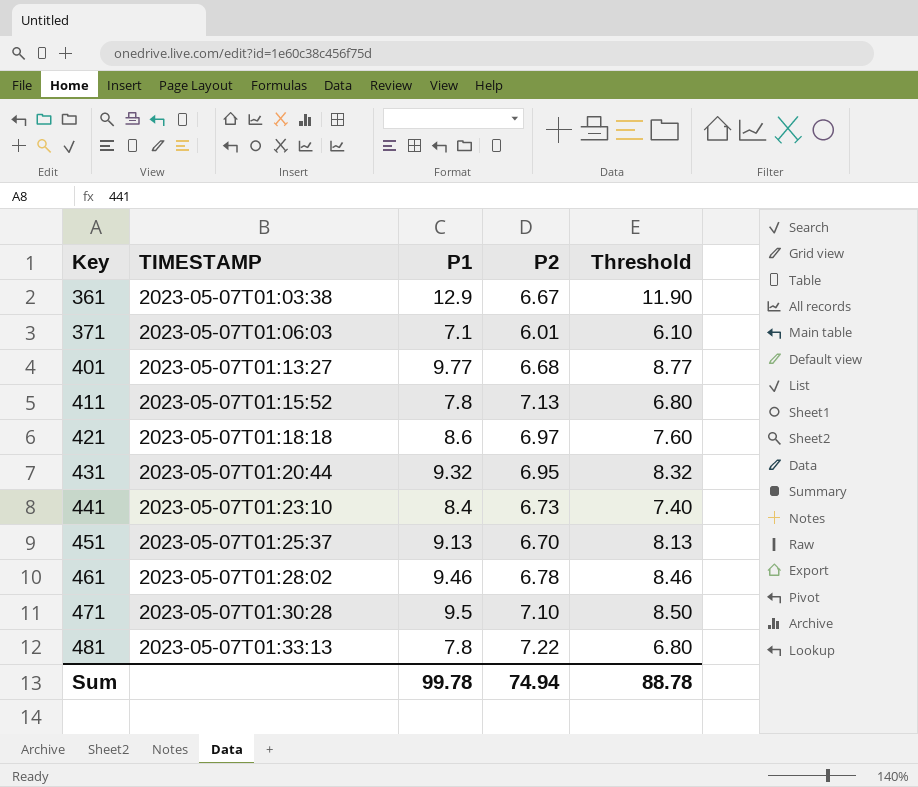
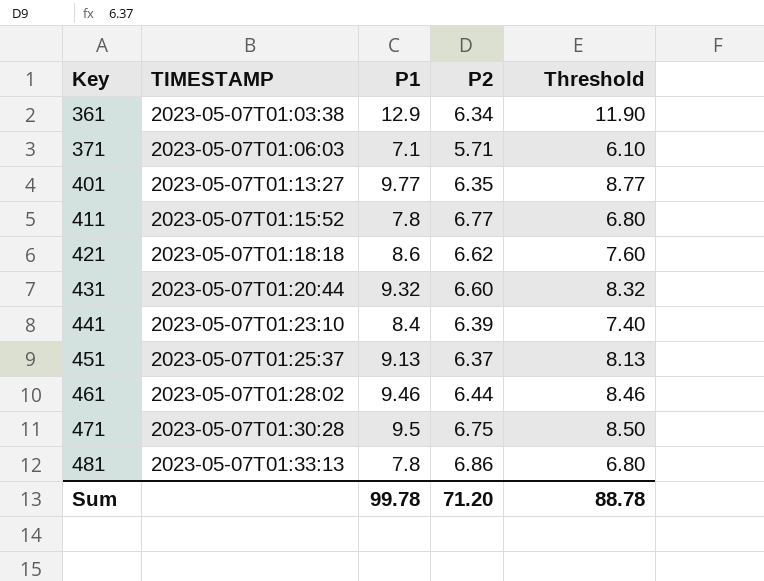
361 | P2: 6.67 -> 6.34
371 | P2: 6.01 -> 5.71
401 | P2: 6.68 -> 6.35
411 | P2: 7.13 -> 6.77
421 | P2: 6.97 -> 6.62
431 | P2: 6.95 -> 6.60
441 | P2: 6.73 -> 6.39
451 | P2: 6.70 -> 6.37
461 | P2: 6.78 -> 6.44
471 | P2: 7.10 -> 6.75
481 | P2: 7.22 -> 6.86
Sum | P2: 74.94 -> 71.20

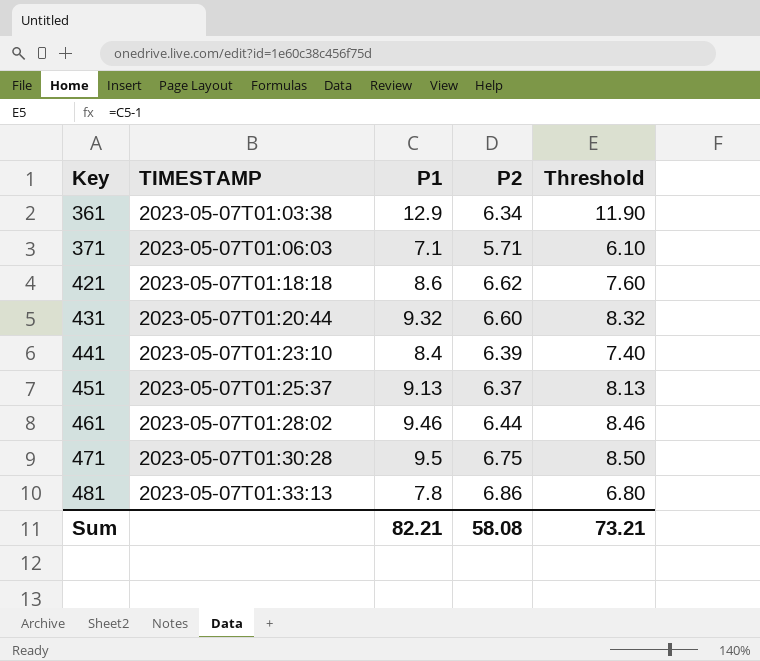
row 401: 2023-05-07T01:13:27 | 9.77 | 6.35 | 8.77 -> none
row 411: 2023-05-07T01:15:52 | 7.8 | 6.77 | 6.80 -> none
Sum | P1: 99.78 -> 82.21
Sum | P2: 71.20 -> 58.08
Sum | Threshold: 88.78 -> 73.21

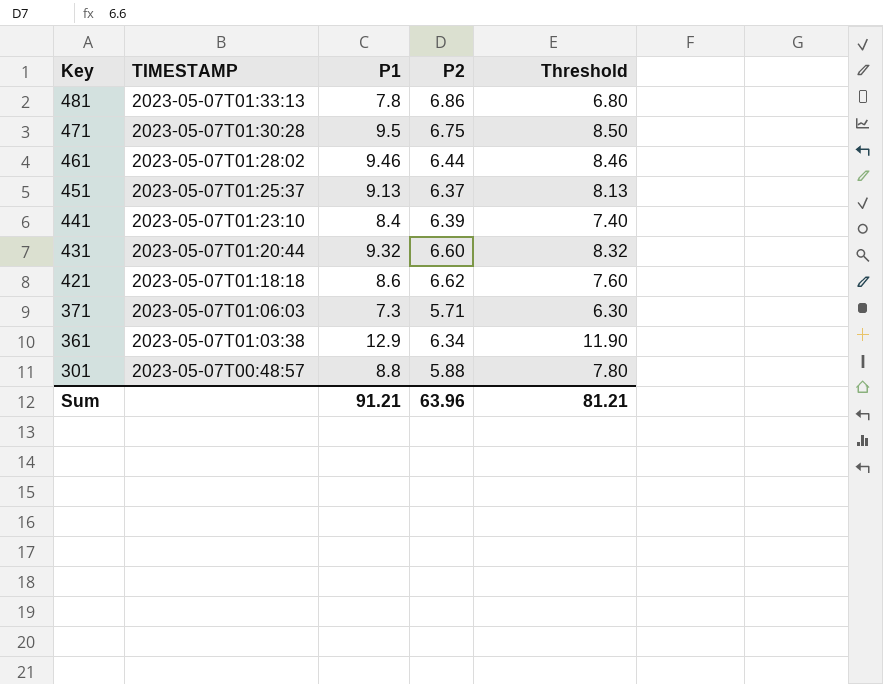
row order: Key ascending -> Key descending
371 | P1: 7.1 -> 7.3
371 | Threshold: 6.10 -> 6.30
row 301: none -> 2023-05-07T00:48:57 | 8.8 | 5.88 | 7.80
Sum | P1: 82.21 -> 91.21
Sum | P2: 58.08 -> 63.96
Sum | Threshold: 73.21 -> 81.21

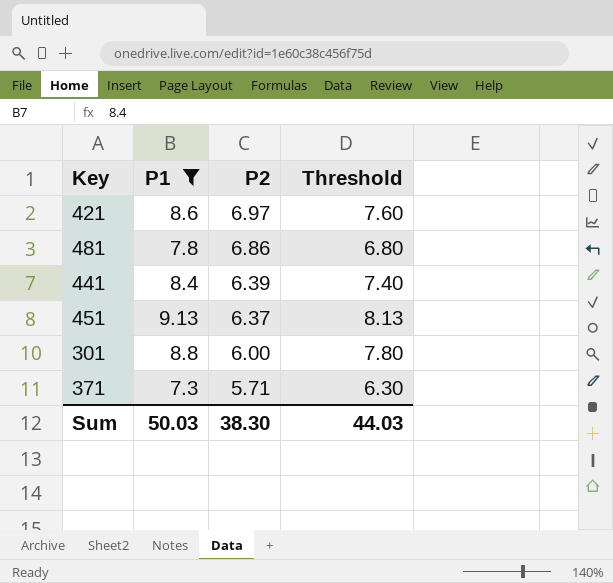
filter: none -> P1 <= 9.13
row order: Key descending -> P2 descending
column TIMESTAMP | position: 2 -> none
421 | P2: 6.62 -> 6.97
301 | P2: 5.88 -> 6.00
Sum | P1: 91.21 -> 50.03
Sum | P2: 63.96 -> 38.30
Sum | Threshold: 81.21 -> 44.03

